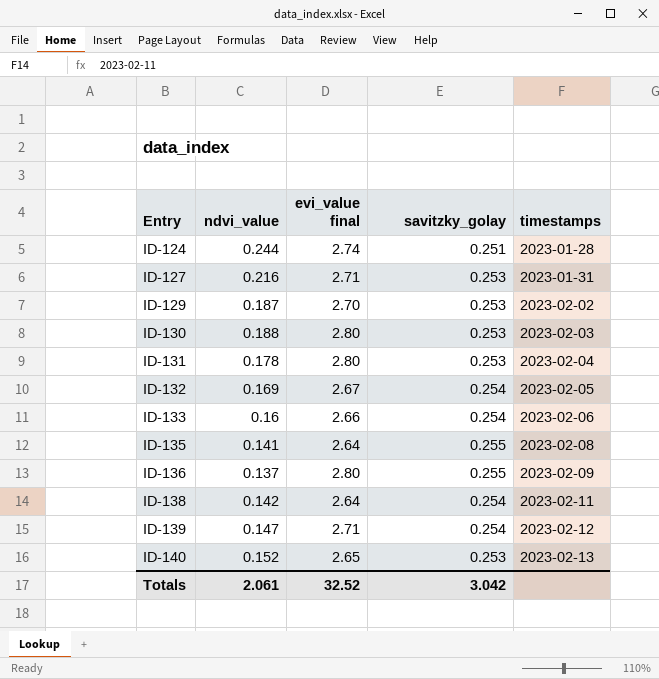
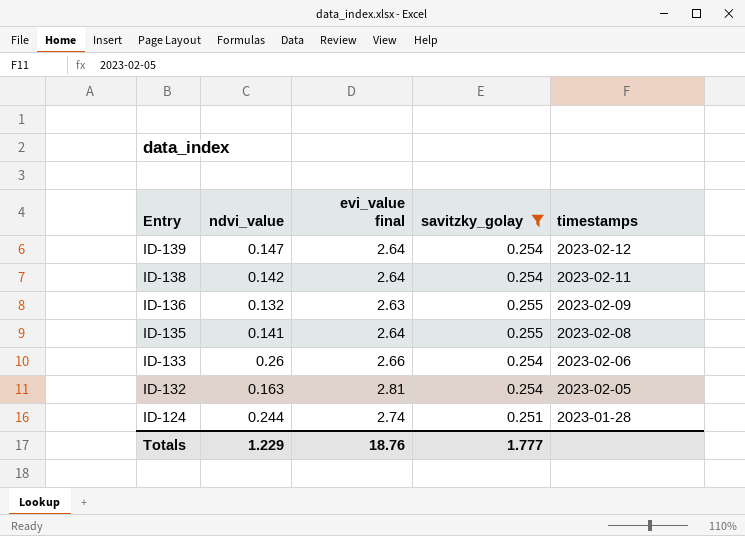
filter: none -> savitzky_golay != 0.253
row order: Entry ascending -> Entry descending
ID-139 | evi_value final: 2.71 -> 2.64
ID-136 | ndvi_value: 0.137 -> 0.132
ID-136 | evi_value final: 2.80 -> 2.63
ID-133 | ndvi_value: 0.16 -> 0.26
ID-132 | ndvi_value: 0.169 -> 0.163
ID-132 | evi_value final: 2.67 -> 2.81
Totals | ndvi_value: 2.061 -> 1.229
Totals | evi_value final: 32.52 -> 18.76
Totals | savitzky_golay: 3.042 -> 1.777

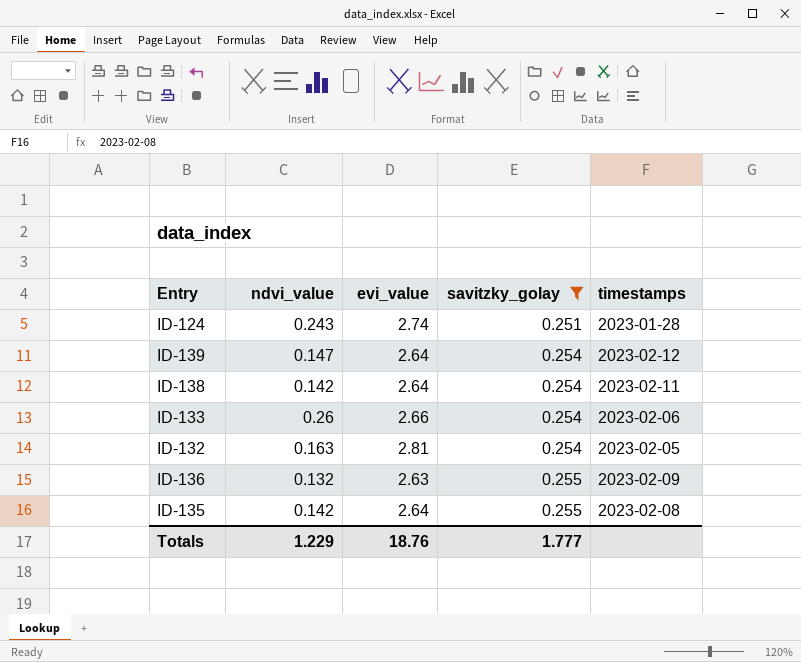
row order: Entry descending -> savitzky_golay ascending
column name: evi_value final -> evi_value
ID-124 | ndvi_value: 0.244 -> 0.243
ID-135 | ndvi_value: 0.141 -> 0.142

